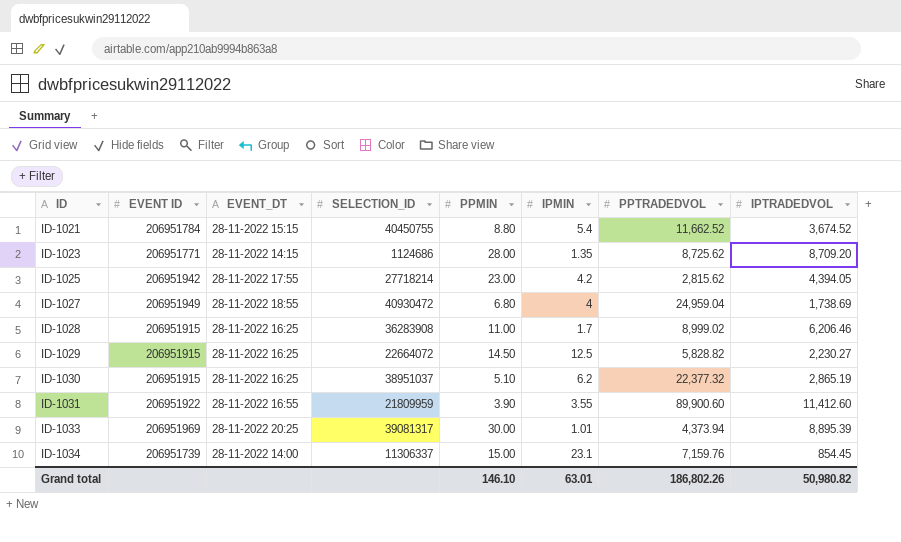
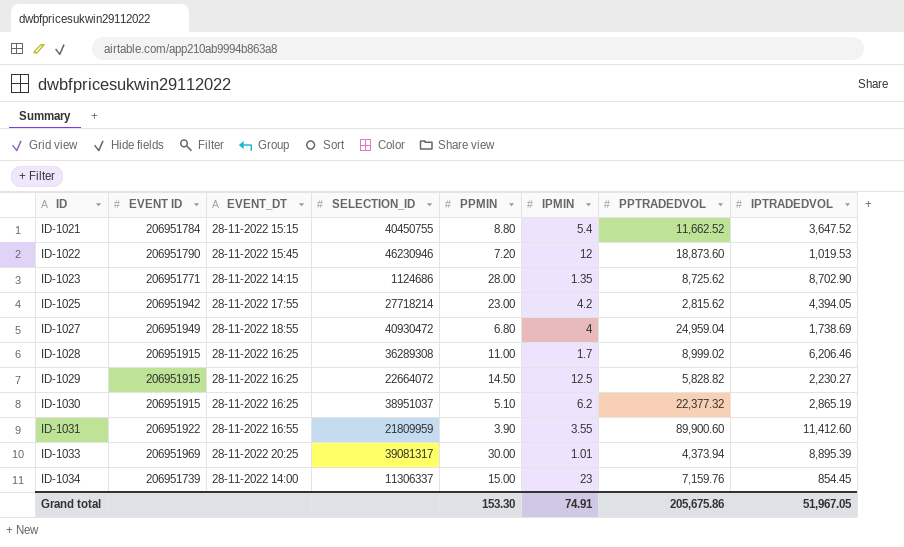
ID-1021 | IPTRADEDVOL: 3,674.52 -> 3,647.52
row ID-1022: none -> 206951790 | 28-11-2022 15:45 | 46230946 | 7.20 | 12 | 18,873.60 | 1,019.53
ID-1023 | IPTRADEDVOL: 8,709.20 -> 8,702.90
ID-1028 | SELECTION_ID: 36283908 -> 36289308
ID-1034 | IPMIN: 23.1 -> 23
Grand total | PPMIN: 146.10 -> 153.30
Grand total | IPMIN: 63.01 -> 74.91
Grand total | PPTRADEDVOL: 186,802.26 -> 205,675.86
Grand total | IPTRADEDVOL: 50,980.82 -> 51,967.05

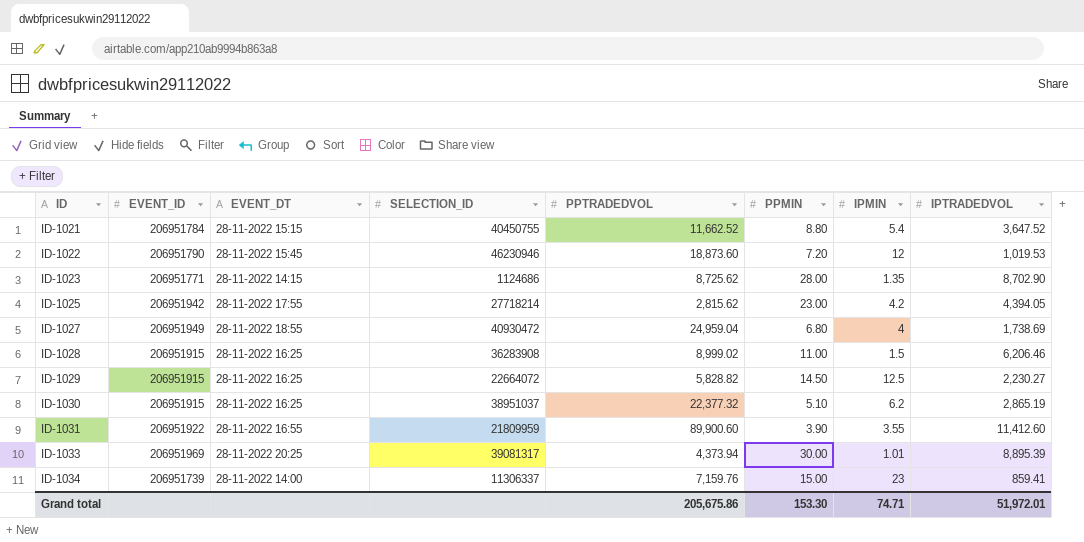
column name: EVENT ID -> EVENT_ID
column PPTRADEDVOL | position: 7 -> 5
ID-1028 | SELECTION_ID: 36289308 -> 36283908
ID-1028 | IPMIN: 1.7 -> 1.5
ID-1034 | IPTRADEDVOL: 854.45 -> 859.41
Grand total | IPMIN: 74.91 -> 74.71
Grand total | IPTRADEDVOL: 51,967.05 -> 51,972.01

